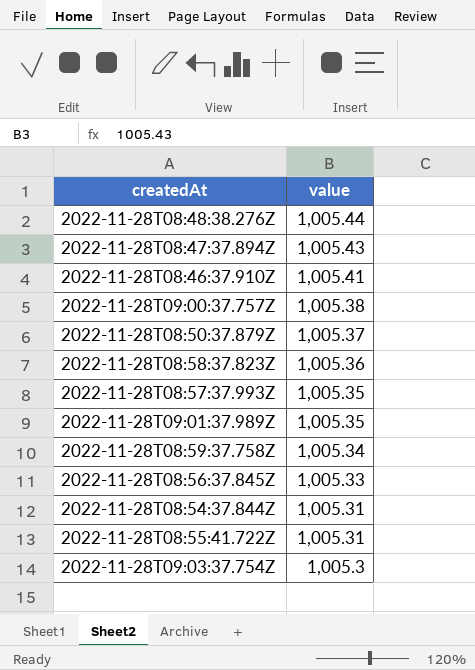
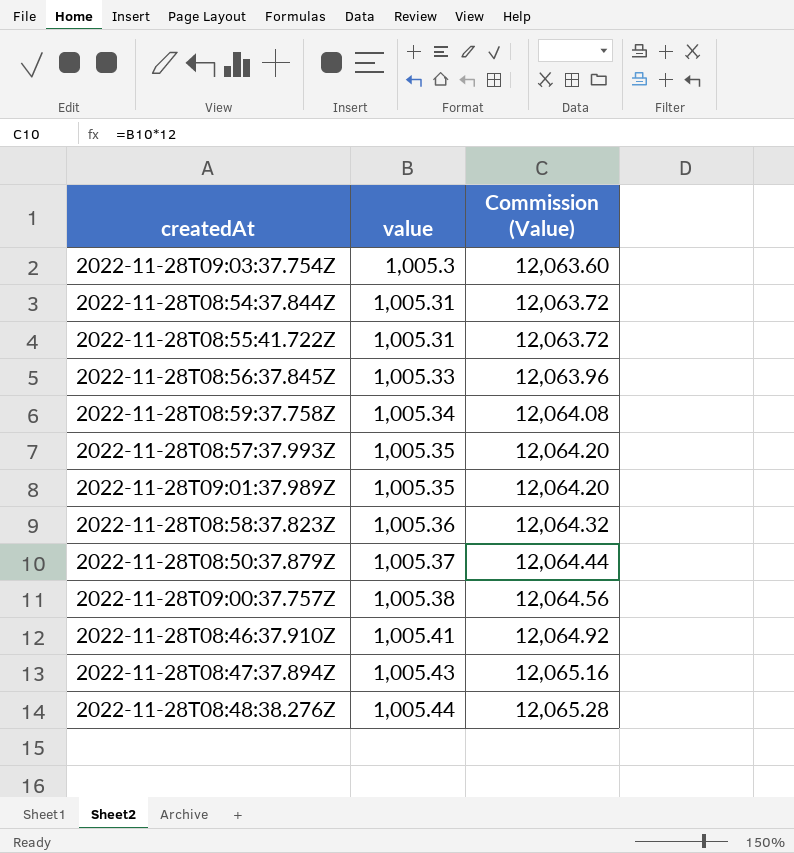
row order: value descending -> value ascending
column Commission (Value) | formula: none -> [value] * 12

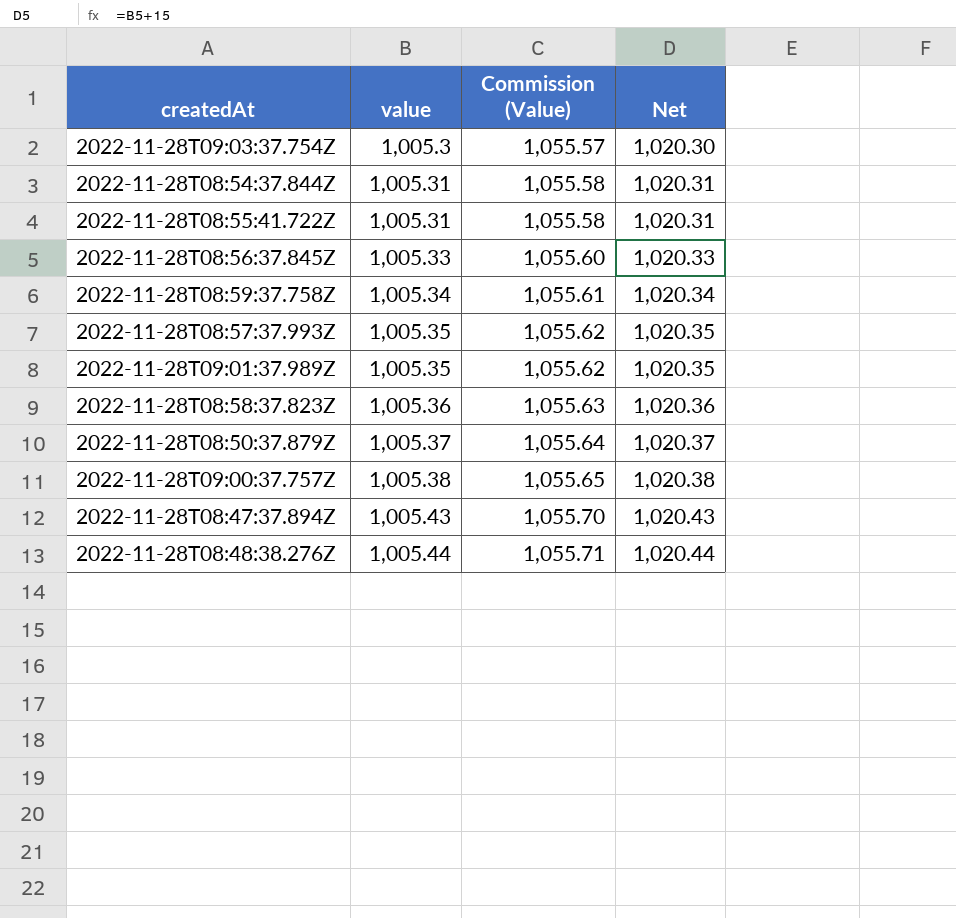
column Commission (Value) | formula: [value] * 12 -> [value] * 1.05
column Net | formula: none -> [value] + 15
row 2022-11-28T08:46:37.910Z: 1,005.41 | 12,064.92 -> none

